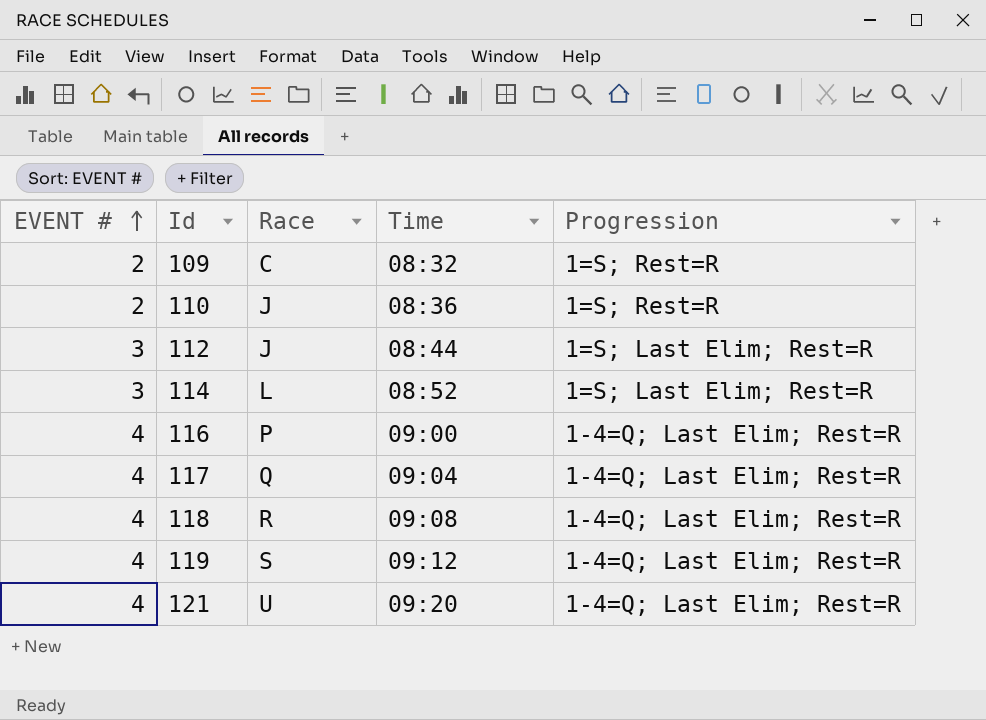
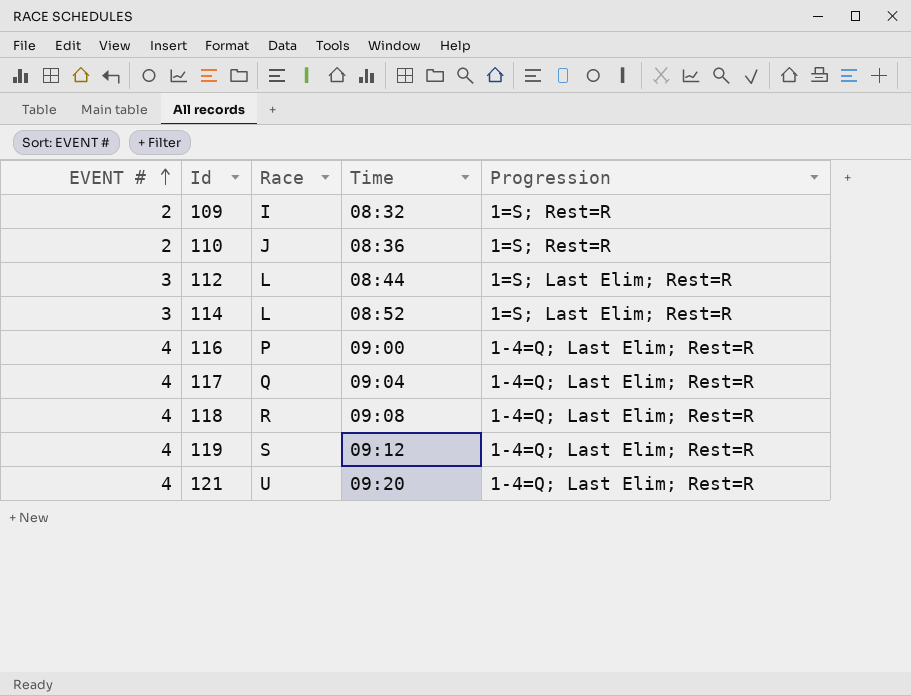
109 | Race: C -> I
112 | Race: J -> L

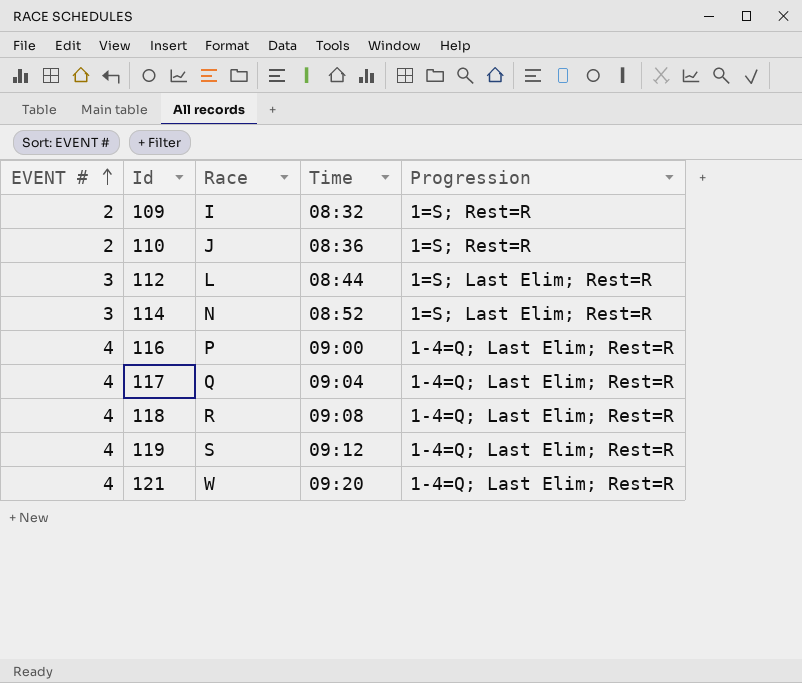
114 | Race: L -> N
121 | Race: U -> W

